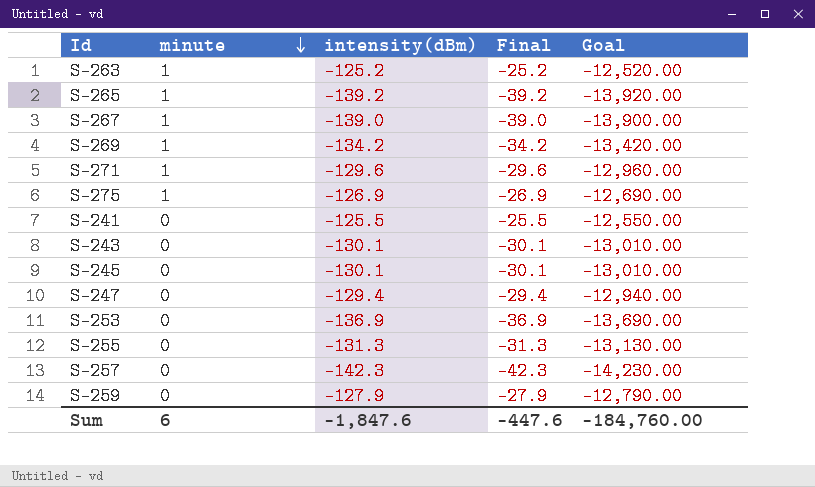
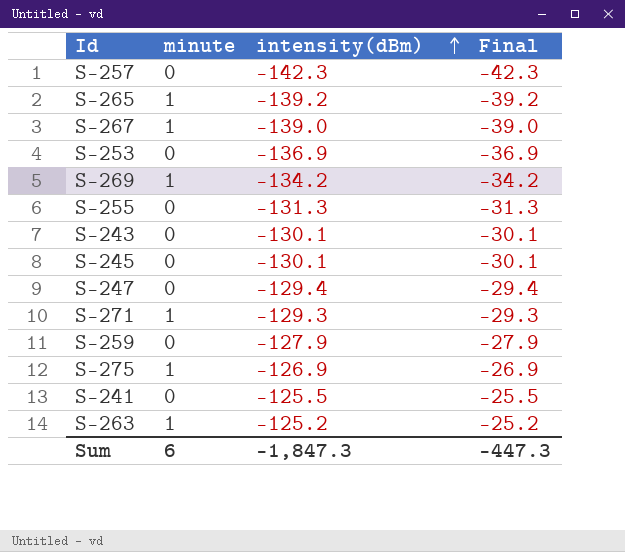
row order: minute descending -> intensity(dBm) ascending
column Goal | formula: [intensity(dBm)] * 100 -> none
S-271 | intensity(dBm): -129.6 -> -129.3
S-271 | Final: -29.6 -> -29.3
Sum | intensity(dBm): -1,847.6 -> -1,847.3
Sum | Final: -447.6 -> -447.3

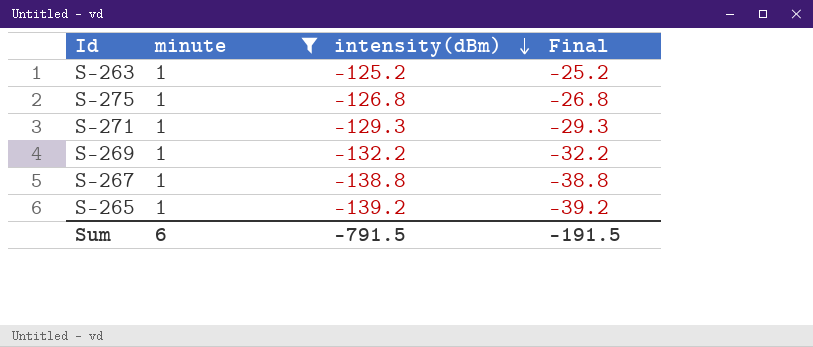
filter: none -> minute = 1
row order: intensity(dBm) ascending -> intensity(dBm) descending
S-275 | intensity(dBm): -126.9 -> -126.8
S-275 | Final: -26.9 -> -26.8
S-269 | intensity(dBm): -134.2 -> -132.2
S-269 | Final: -34.2 -> -32.2
S-267 | intensity(dBm): -139.0 -> -138.8
S-267 | Final: -39.0 -> -38.8
Sum | intensity(dBm): -1,847.3 -> -791.5
Sum | Final: -447.3 -> -191.5

